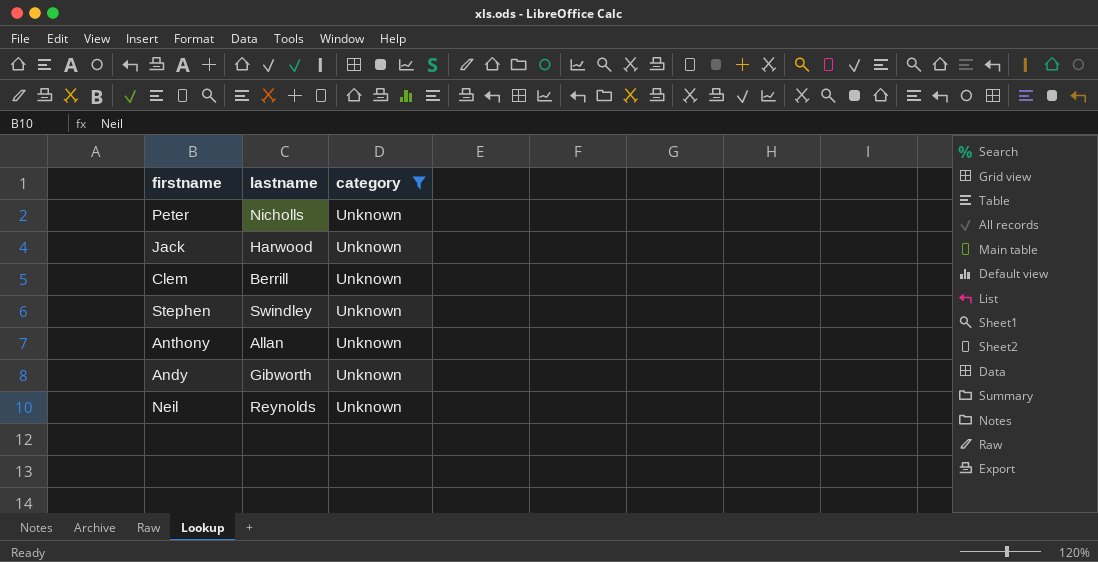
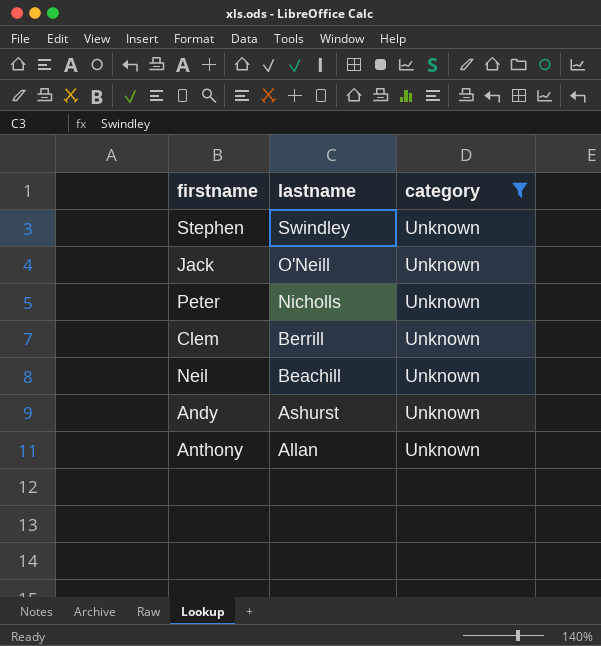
row order: none -> lastname descending
Jack | lastname: Harwood -> O'Neill
Neil | lastname: Reynolds -> Beachill
Andy | lastname: Gibworth -> Ashurst

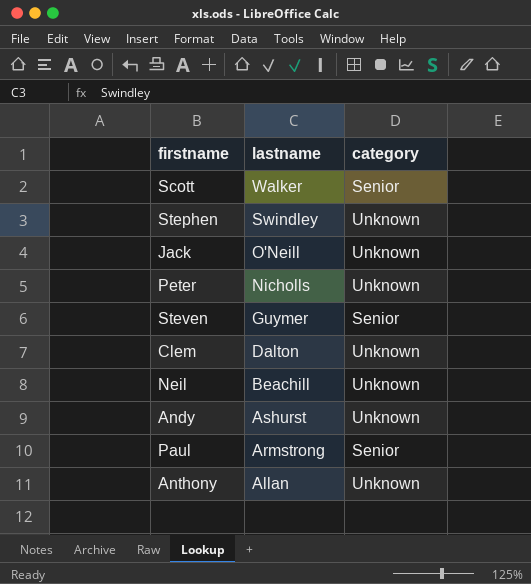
filter: category = Unknown -> none
Clem | lastname: Berrill -> Dalton

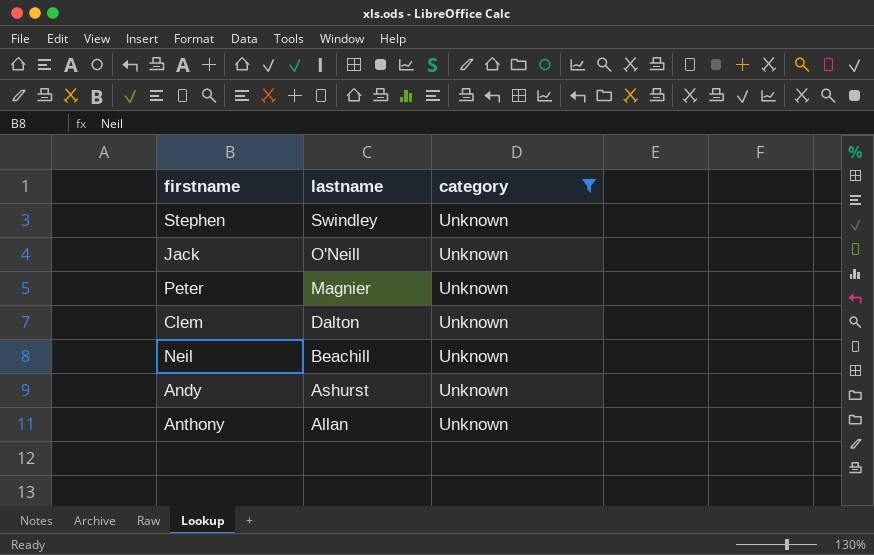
filter: none -> category = Unknown
Peter | lastname: Nicholls -> Magnier

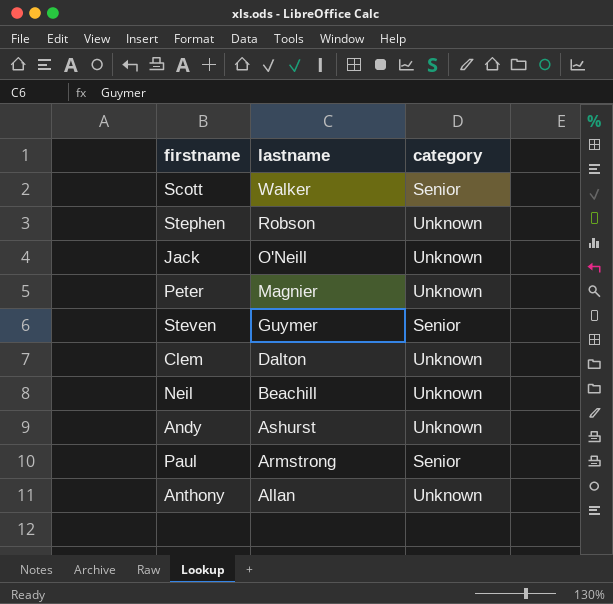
filter: category = Unknown -> none
Stephen | lastname: Swindley -> Robson

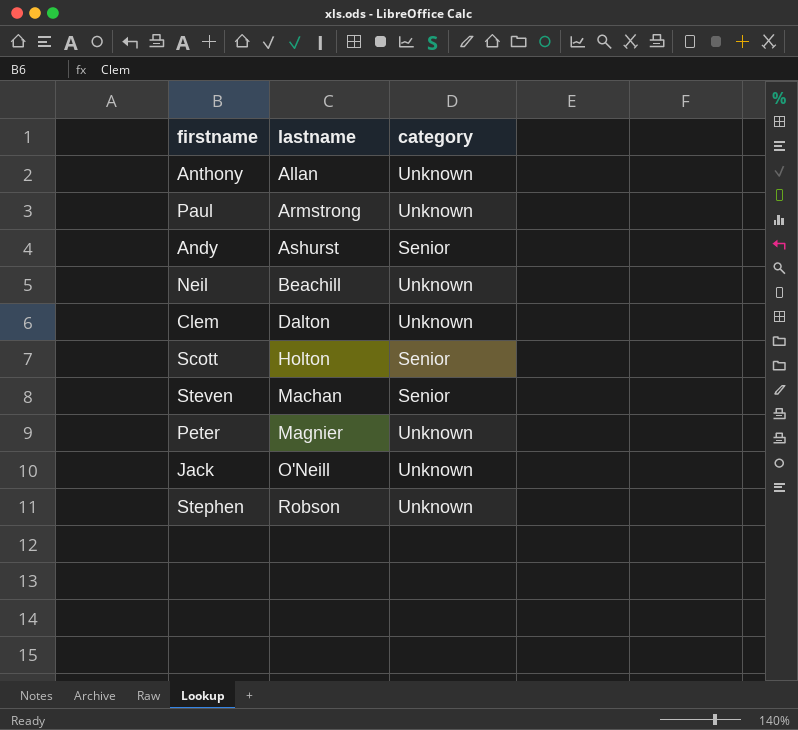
row order: lastname descending -> lastname ascending
Paul | category: Senior -> Unknown
Andy | category: Unknown -> Senior
Scott | lastname: Walker -> Holton
Steven | lastname: Guymer -> Machan

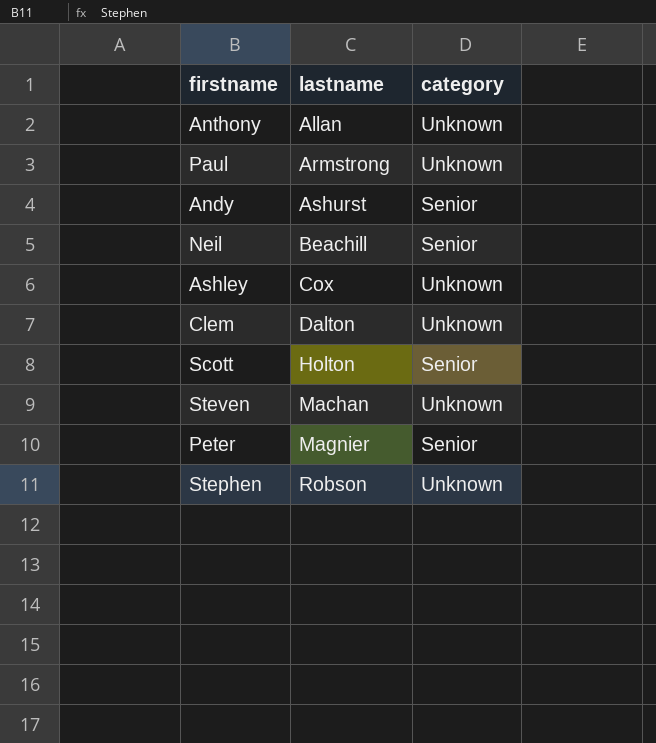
row Jack: O'Neill | Unknown -> none
Neil | category: Unknown -> Senior
row Ashley: none -> Cox | Unknown
Steven | category: Senior -> Unknown
Peter | category: Unknown -> Senior

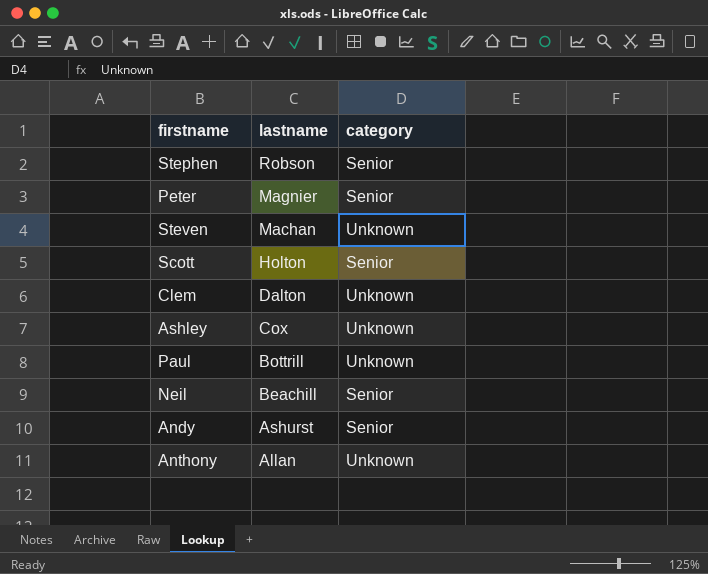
row order: lastname ascending -> lastname descending
Stephen | category: Unknown -> Senior
Paul | lastname: Armstrong -> Bottrill

